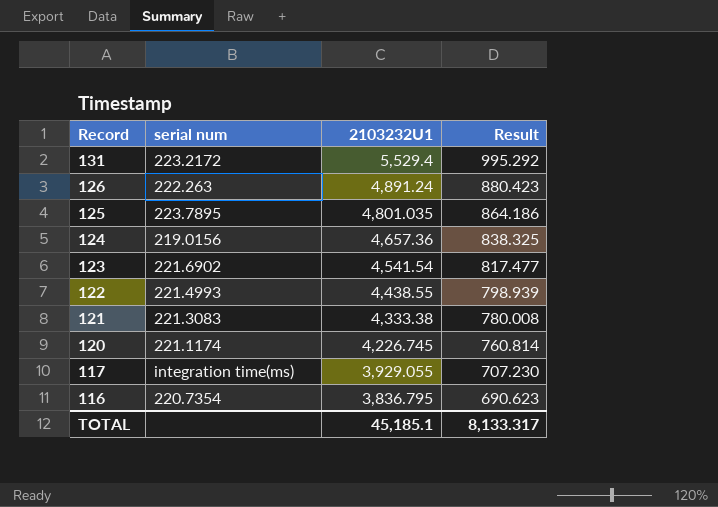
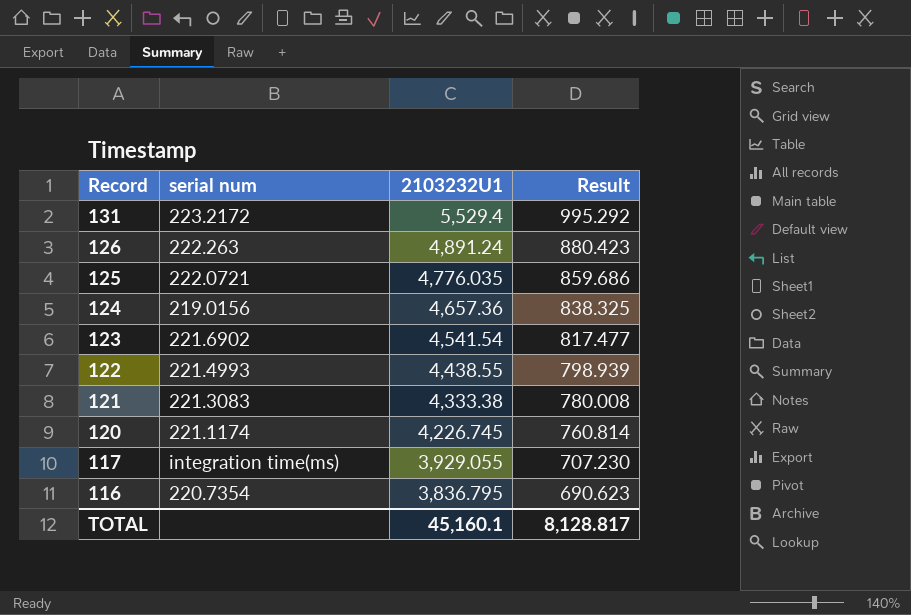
125 | serial num: 223.7895 -> 222.0721
125 | 2103232U1: 4,801.035 -> 4,776.035
125 | Result: 864.186 -> 859.686
TOTAL | 2103232U1: 45,185.1 -> 45,160.1
TOTAL | Result: 8,133.317 -> 8,128.817

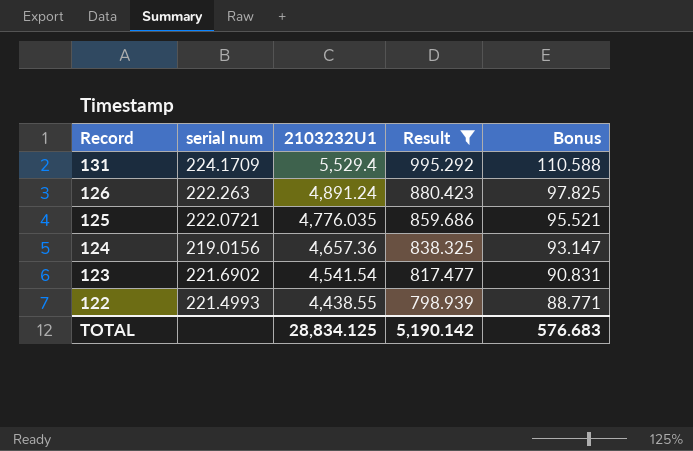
filter: none -> Result >= 798.939
column Bonus | formula: none -> [2103232U1] * 0.02
131 | serial num: 223.2172 -> 224.1709
TOTAL | 2103232U1: 45,160.1 -> 28,834.125
TOTAL | Result: 8,128.817 -> 5,190.142

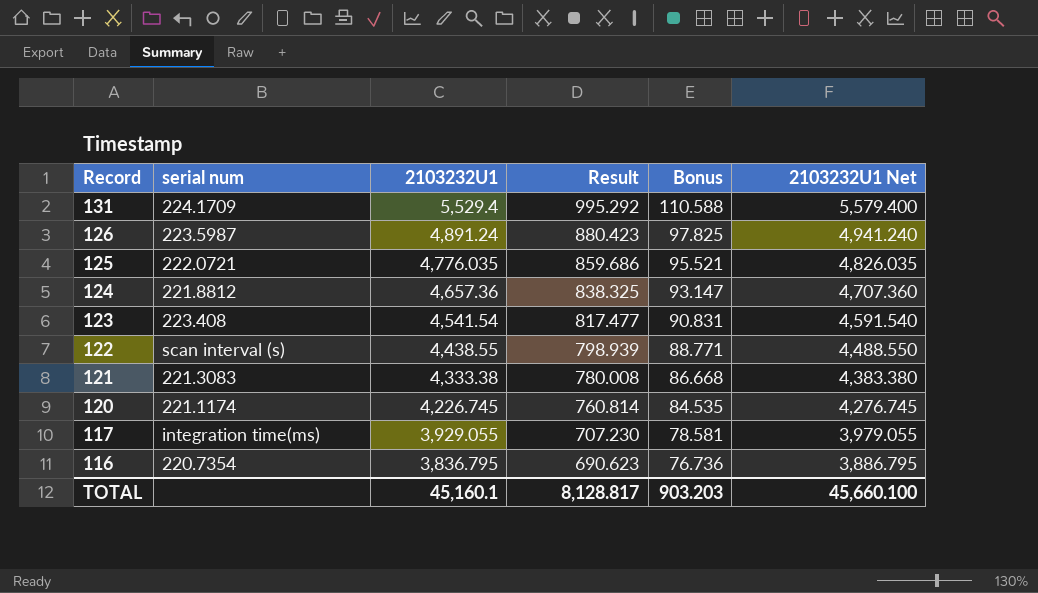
filter: Result >= 798.939 -> none
column 2103232U1 Net | formula: none -> [2103232U1] + 50
126 | serial num: 222.263 -> 223.5987
124 | serial num: 219.0156 -> 221.8812
123 | serial num: 221.6902 -> 223.408
122 | serial num: 221.4993 -> scan interval (s)
TOTAL | 2103232U1: 28,834.125 -> 45,160.1
TOTAL | Result: 5,190.142 -> 8,128.817
TOTAL | Bonus: 576.683 -> 903.203

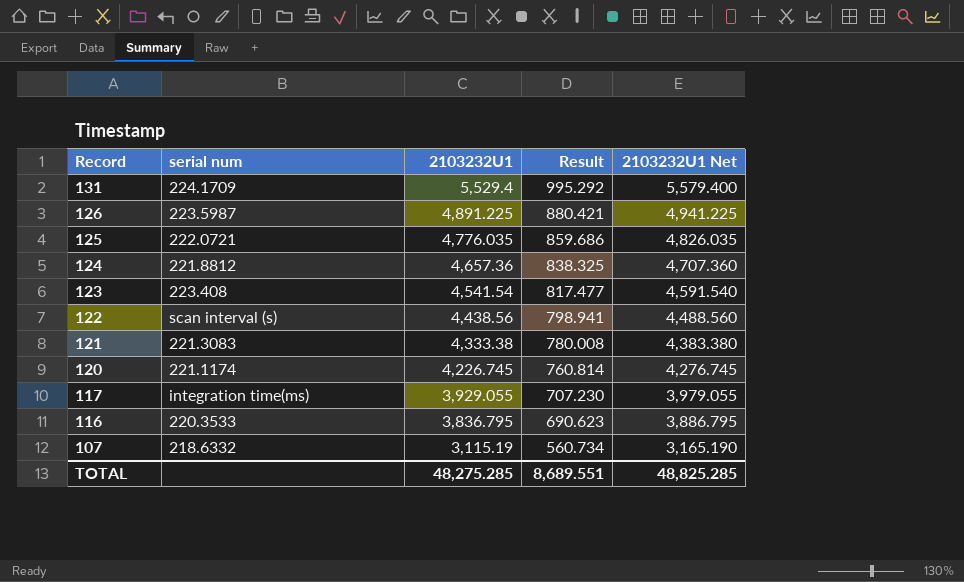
column Bonus | formula: [2103232U1] * 0.02 -> none
126 | 2103232U1: 4,891.24 -> 4,891.225
126 | Result: 880.423 -> 880.421
126 | 2103232U1 Net: 4,941.240 -> 4,941.225
122 | 2103232U1: 4,438.55 -> 4,438.56
122 | Result: 798.939 -> 798.941
122 | 2103232U1 Net: 4,488.550 -> 4,488.560
116 | serial num: 220.7354 -> 220.3533
row 107: none -> 218.6332 | 3,115.19 | 560.734 | 3,165.190
TOTAL | 2103232U1: 45,160.1 -> 48,275.285
TOTAL | Result: 8,128.817 -> 8,689.551
TOTAL | 2103232U1 Net: 45,660.100 -> 48,825.285

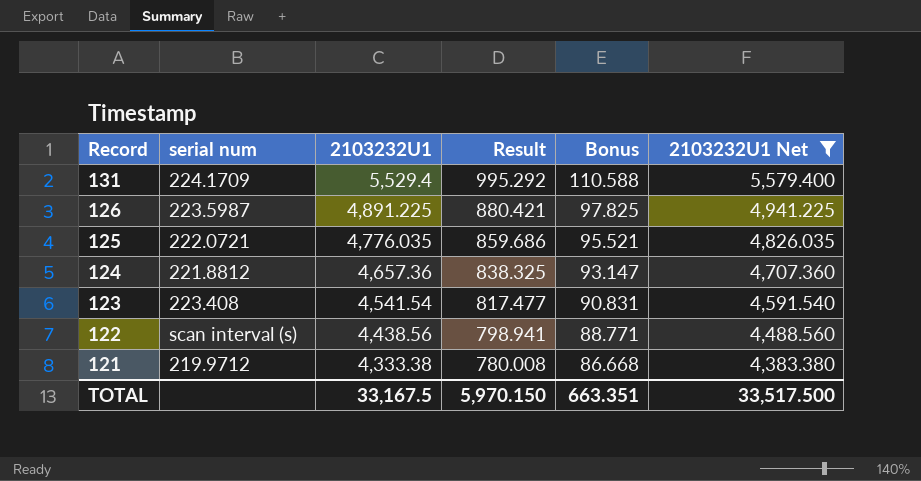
filter: none -> 2103232U1 Net >= 4,383.380
column Bonus | formula: none -> [2103232U1] * 0.02
121 | serial num: 221.3083 -> 219.9712
TOTAL | 2103232U1: 48,275.285 -> 33,167.5
TOTAL | Result: 8,689.551 -> 5,970.150
TOTAL | 2103232U1 Net: 48,825.285 -> 33,517.500

